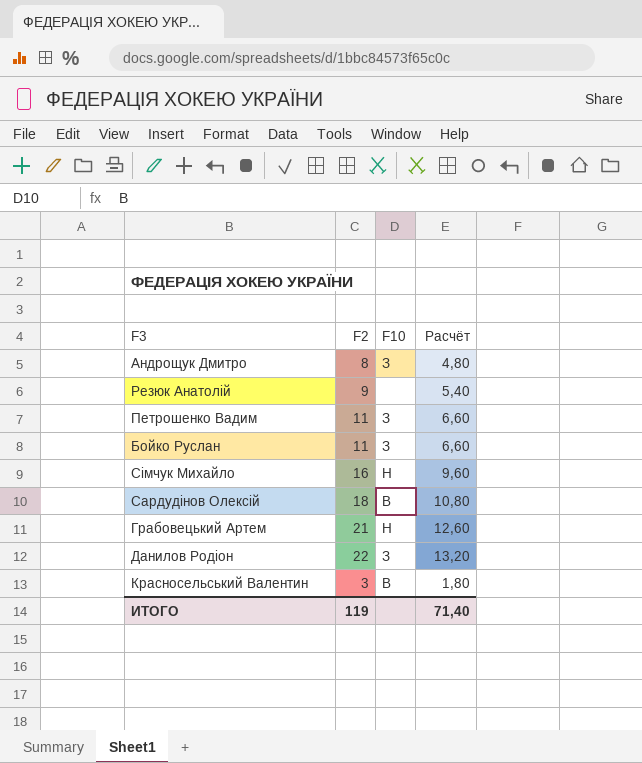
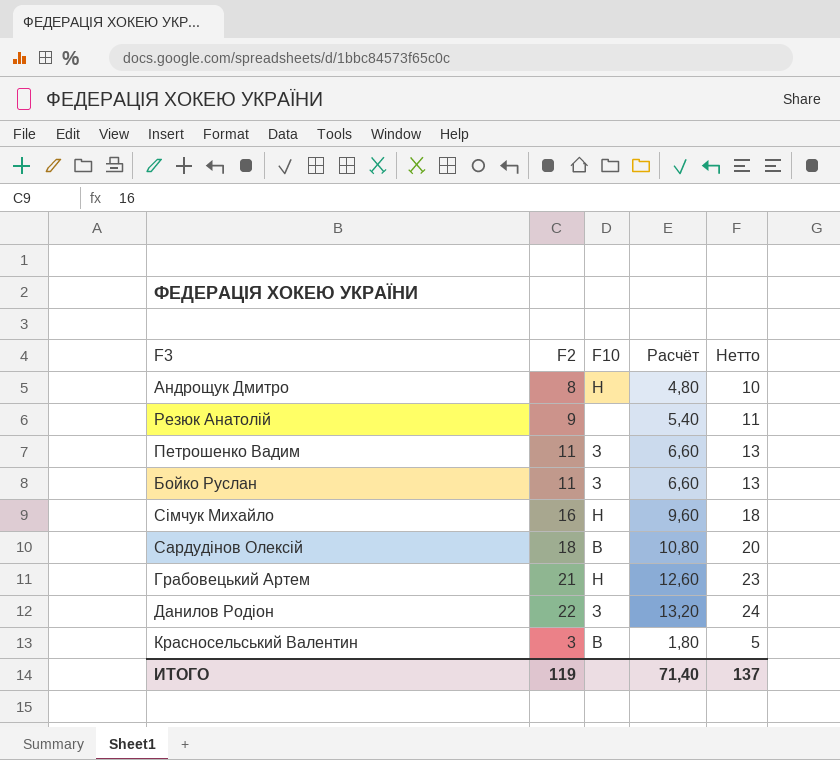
column Нетто | formula: none -> [F2] + 2
Андрощук Дмитро | F10: З -> Н

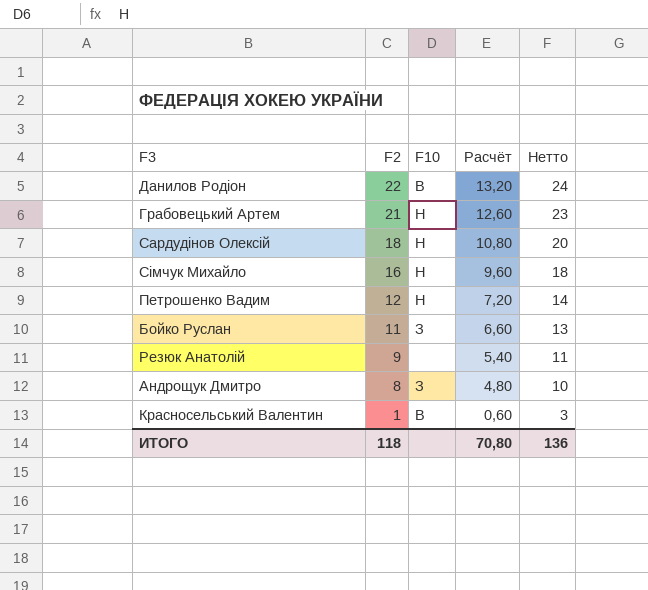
row order: none -> F2 descending
Данилов Родіон | F10: З -> В
Сардудінов Олексій | F10: В -> Н
Петрошенко Вадим | F2: 11 -> 12
Петрошенко Вадим | F10: З -> Н
Петрошенко Вадим | Расчёт: 6,60 -> 7,20
Петрошенко Вадим | Нетто: 13 -> 14
Андрощук Дмитро | F10: Н -> З
Красносельський Валентин | F2: 3 -> 1
Красносельський Валентин | Расчёт: 1,80 -> 0,60
Красносельський Валентин | Нетто: 5 -> 3
ИТОГО | F2: 119 -> 118
ИТОГО | Расчёт: 71,40 -> 70,80
ИТОГО | Нетто: 137 -> 136

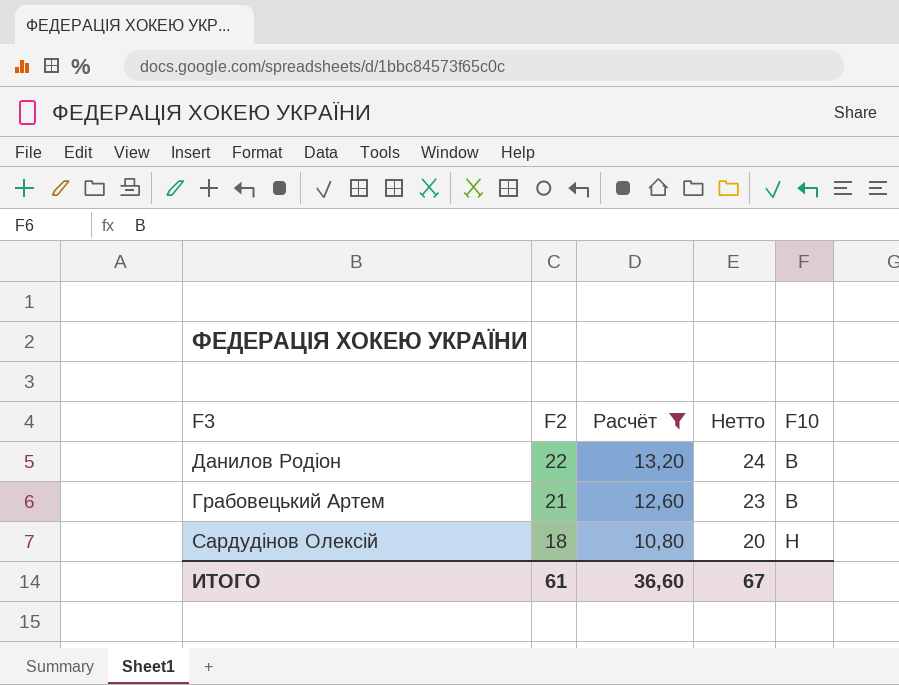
filter: none -> Расчёт >= 10,80
column F10 | position: 3 -> 5
Грабовецький Артем | F10: Н -> В
ИТОГО | F2: 118 -> 61
ИТОГО | Расчёт: 70,80 -> 36,60
ИТОГО | Нетто: 136 -> 67

